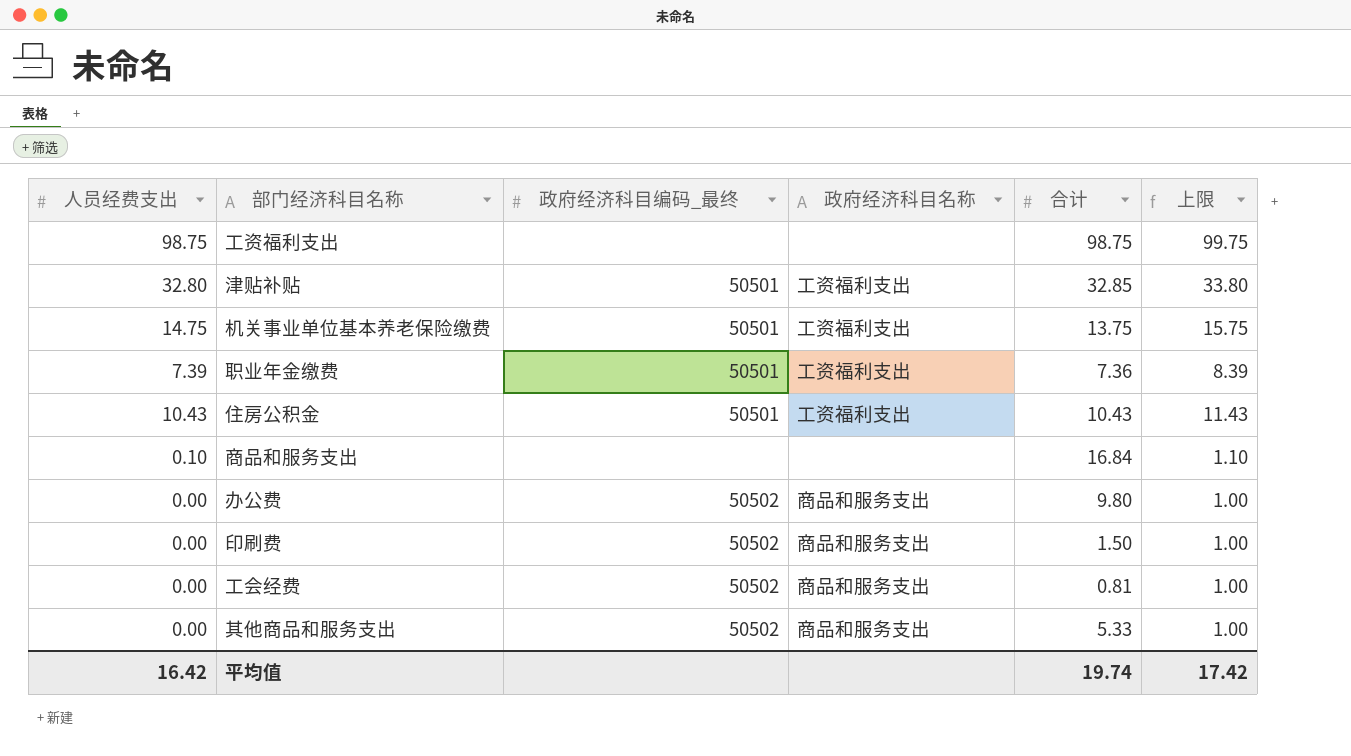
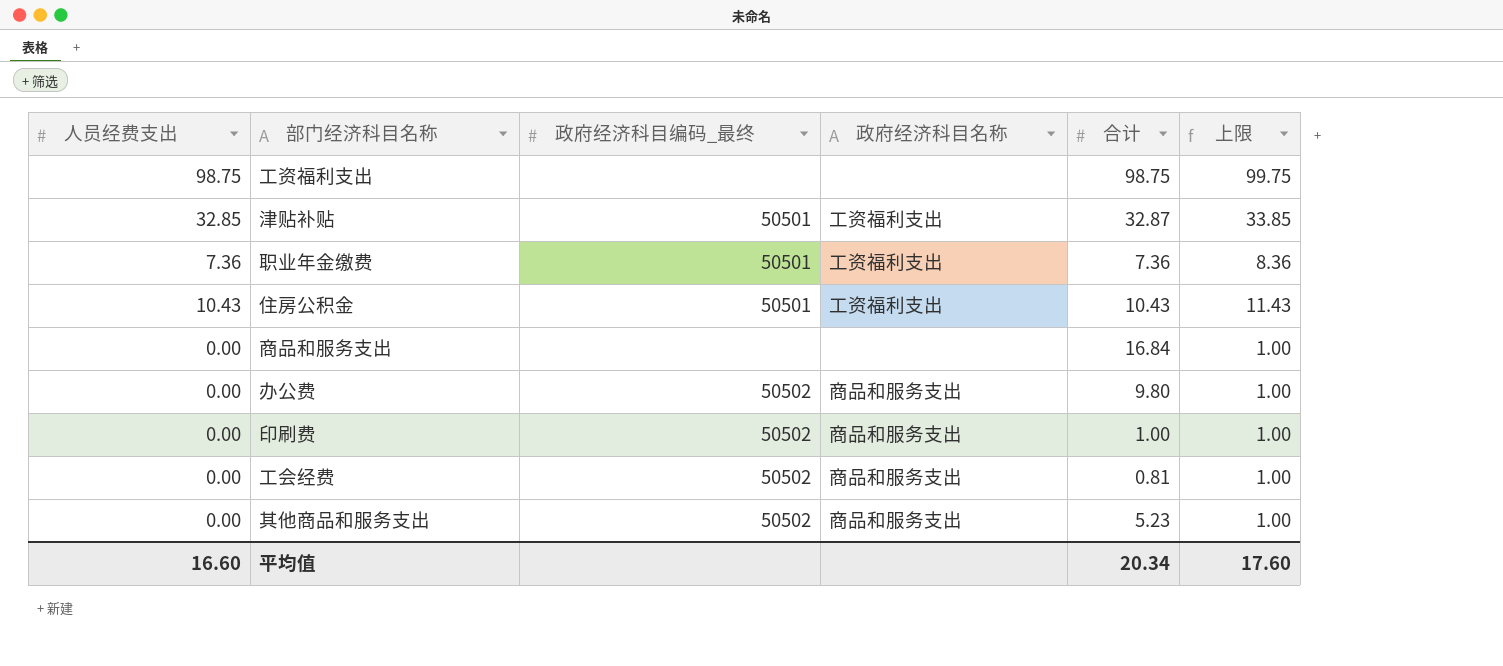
row 机关事业单位基本养老保险缴费: 14.75 | 50501 | 工资福利支出 | 13.75 | 15.75 -> none
津贴补贴 | 人员经费支出: 32.80 -> 32.85
津贴补贴 | 合计: 32.85 -> 32.87
津贴补贴 | 上限: 33.80 -> 33.85
职业年金缴费 | 人员经费支出: 7.39 -> 7.36
职业年金缴费 | 上限: 8.39 -> 8.36
商品和服务支出 | 人员经费支出: 0.10 -> 0.00
商品和服务支出 | 上限: 1.10 -> 1.00
印刷费 | 合计: 1.50 -> 1.00
其他商品和服务支出 | 合计: 5.33 -> 5.23
平均值 | 人员经费支出: 16.42 -> 16.60
平均值 | 合计: 19.74 -> 20.34
平均值 | 上限: 17.42 -> 17.60

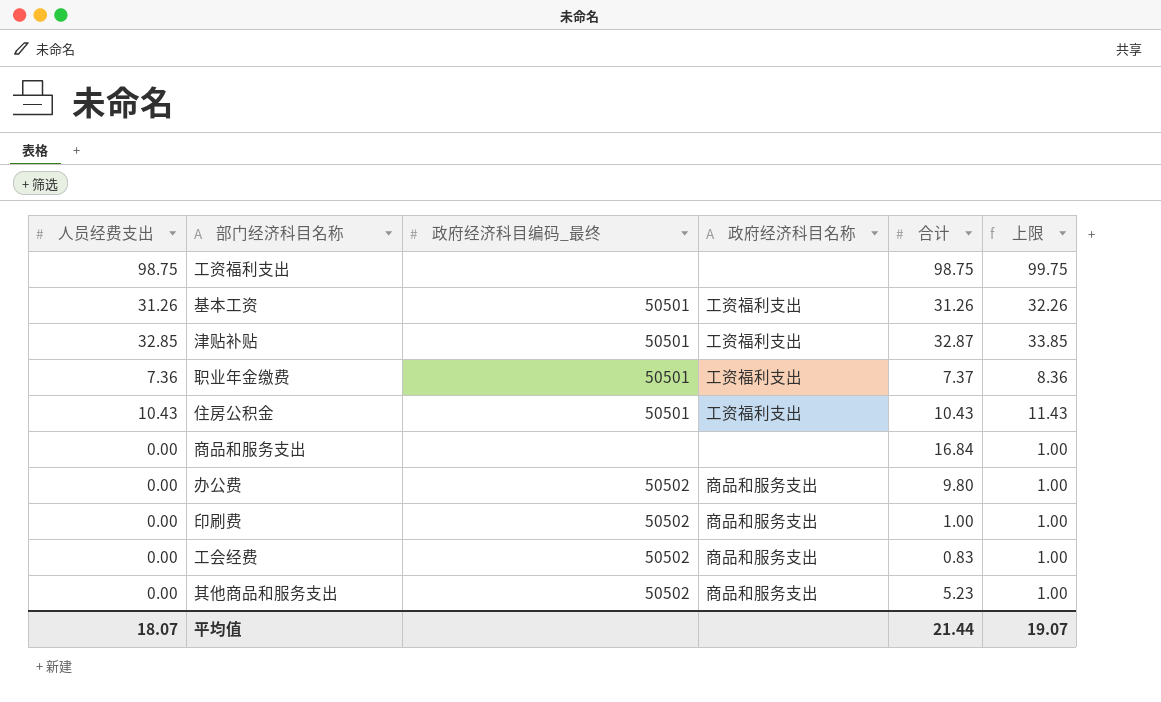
row 基本工资: none -> 31.26 | 50501 | 工资福利支出 | 31.26 | 32.26
职业年金缴费 | 合计: 7.36 -> 7.37
工会经费 | 合计: 0.81 -> 0.83
平均值 | 人员经费支出: 16.60 -> 18.07
平均值 | 合计: 20.34 -> 21.44
平均值 | 上限: 17.60 -> 19.07

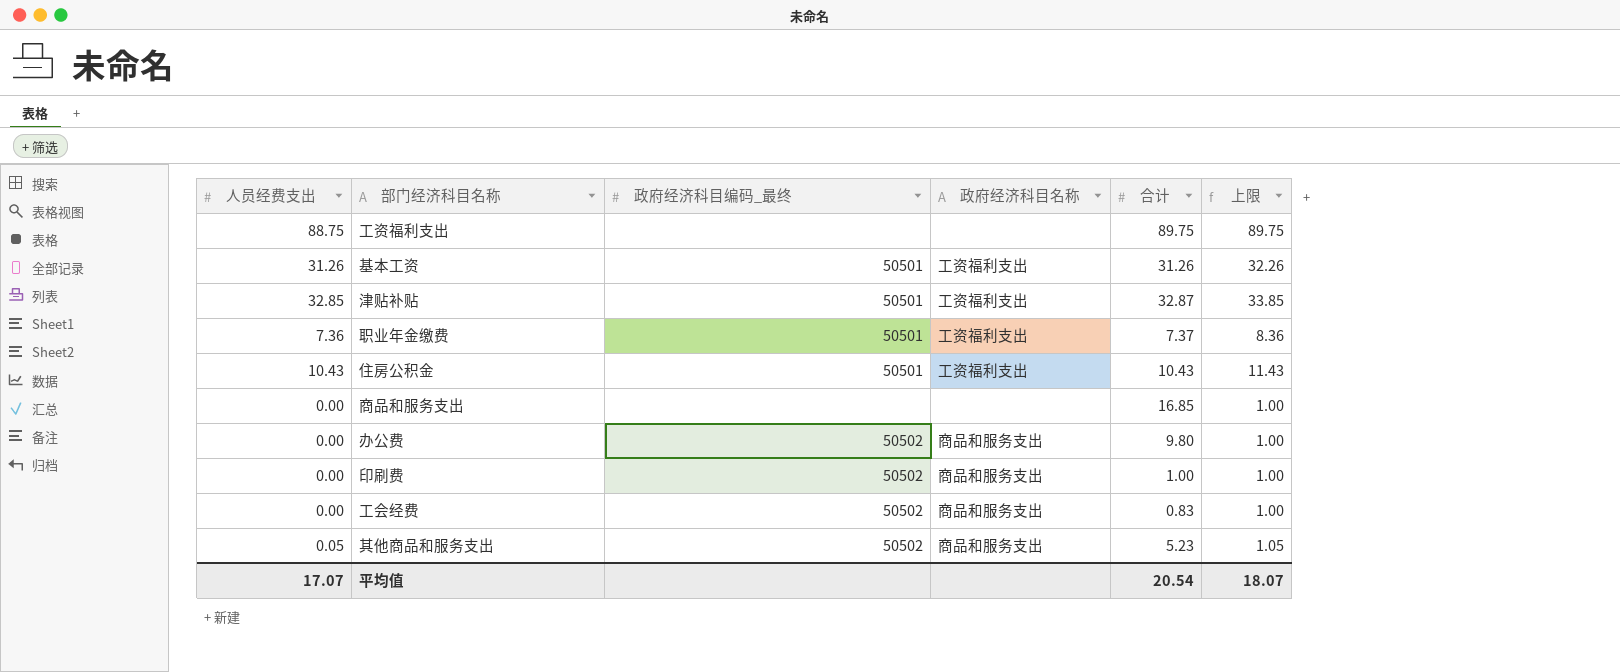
工资福利支出 | 人员经费支出: 98.75 -> 88.75
工资福利支出 | 合计: 98.75 -> 89.75
工资福利支出 | 上限: 99.75 -> 89.75
商品和服务支出 | 合计: 16.84 -> 16.85
其他商品和服务支出 | 人员经费支出: 0.00 -> 0.05
其他商品和服务支出 | 上限: 1.00 -> 1.05
平均值 | 人员经费支出: 18.07 -> 17.07
平均值 | 合计: 21.44 -> 20.54
平均值 | 上限: 19.07 -> 18.07

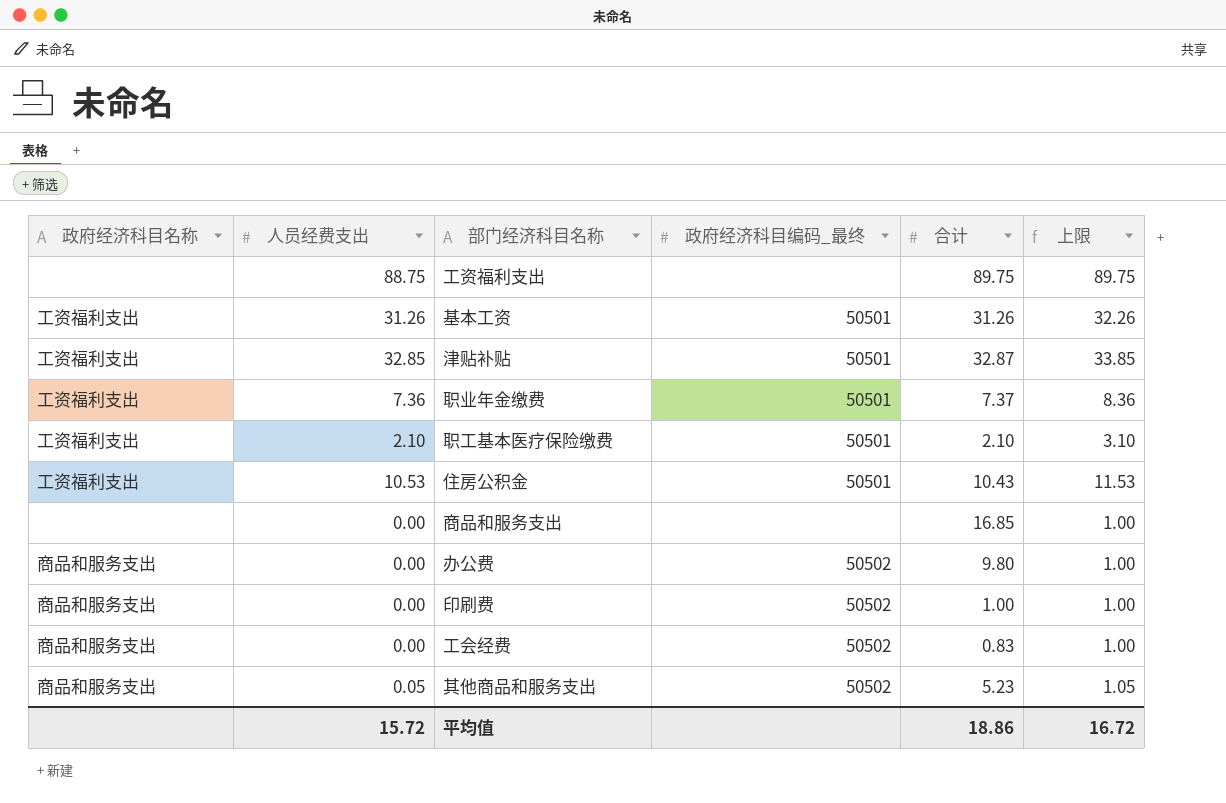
column 政府经济科目名称 | position: 4 -> 1
row 职工基本医疗保险缴费: none -> 工资福利支出 | 2.10 | 50501 | 2.10 | 3.10
住房公积金 | 人员经费支出: 10.43 -> 10.53
住房公积金 | 上限: 11.43 -> 11.53
平均值 | 人员经费支出: 17.07 -> 15.72
平均值 | 合计: 20.54 -> 18.86
平均值 | 上限: 18.07 -> 16.72

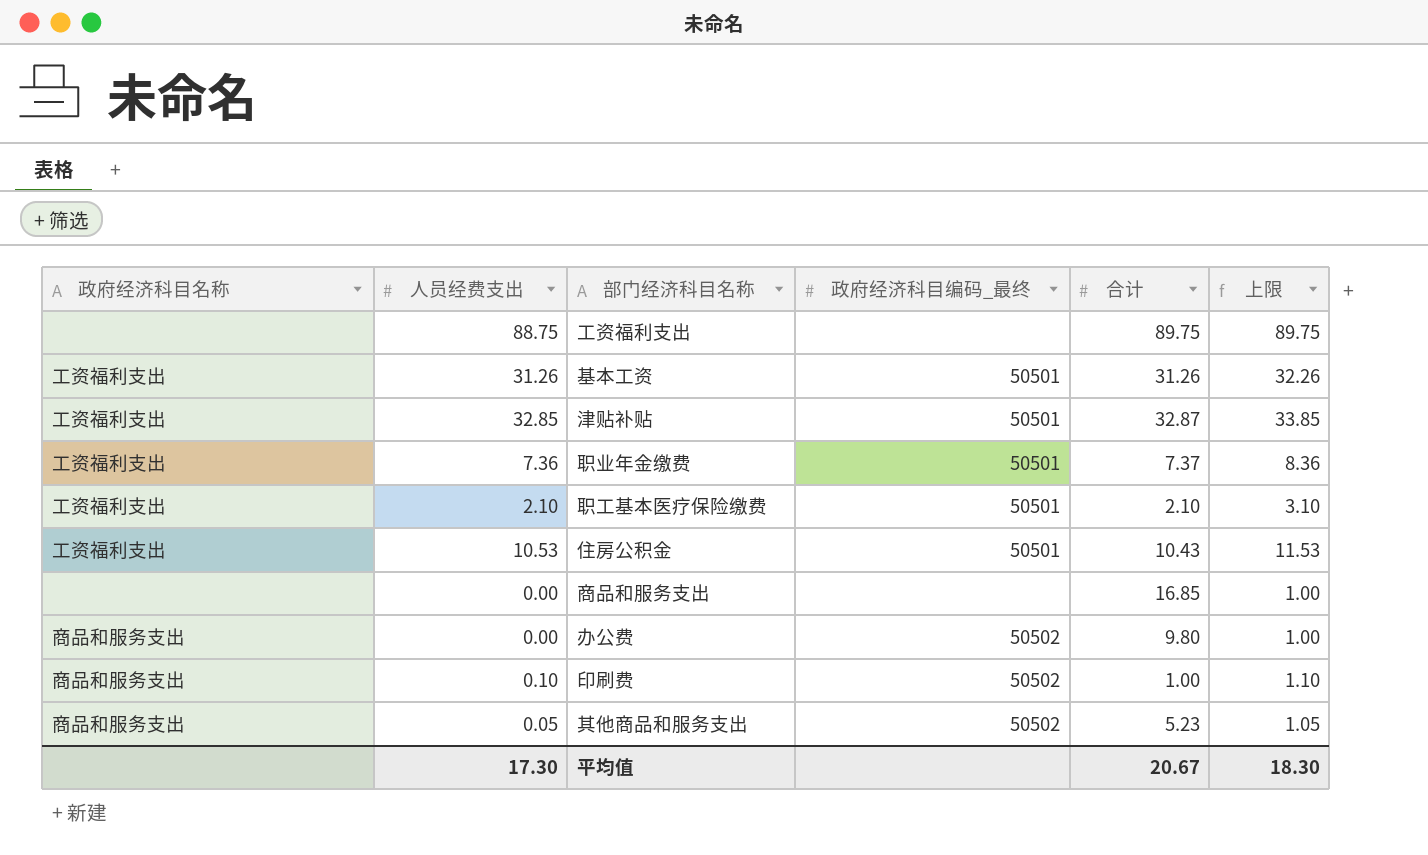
row 工会经费: 商品和服务支出 | 0.00 | 50502 | 0.83 | 1.00 -> none
印刷费 | 人员经费支出: 0.00 -> 0.10
印刷费 | 上限: 1.00 -> 1.10
平均值 | 人员经费支出: 15.72 -> 17.30
平均值 | 合计: 18.86 -> 20.67
平均值 | 上限: 16.72 -> 18.30

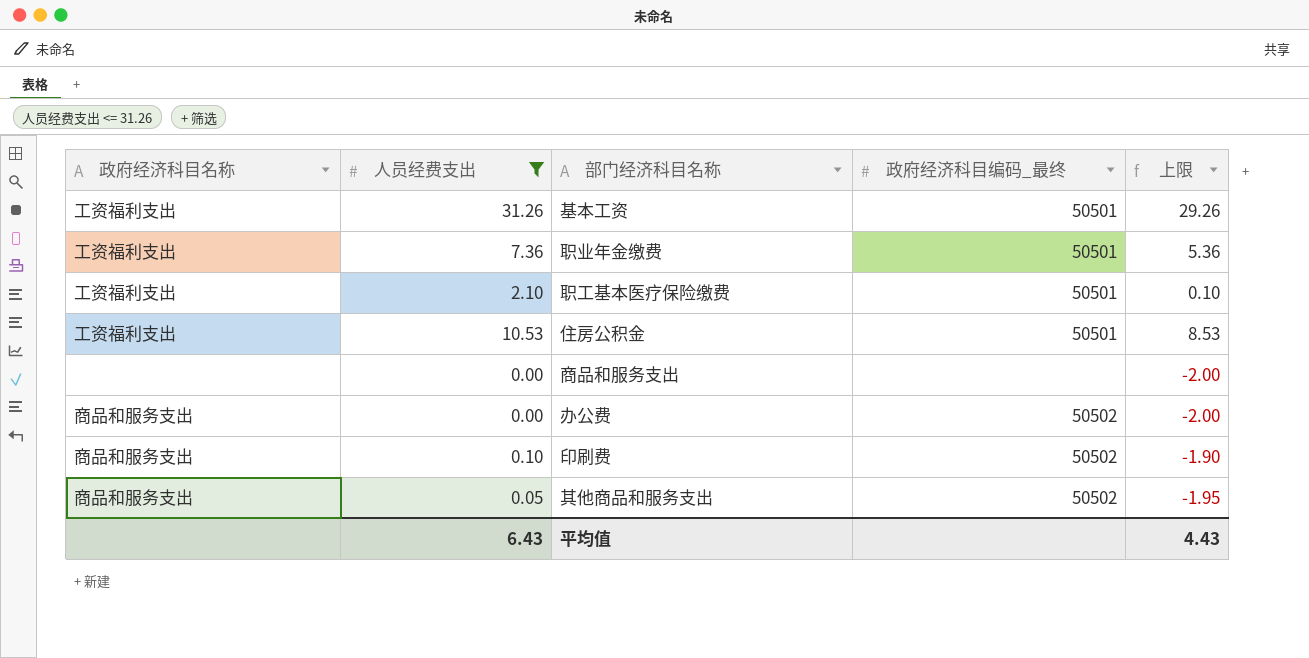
filter: none -> 人员经费支出 <= 31.26
column 合计 | position: 5 -> none
column 上限 | formula: [人员经费支出] + 1 -> [人员经费支出] - 2
平均值 | 人员经费支出: 17.30 -> 6.43
平均值 | 上限: 18.30 -> 4.43

